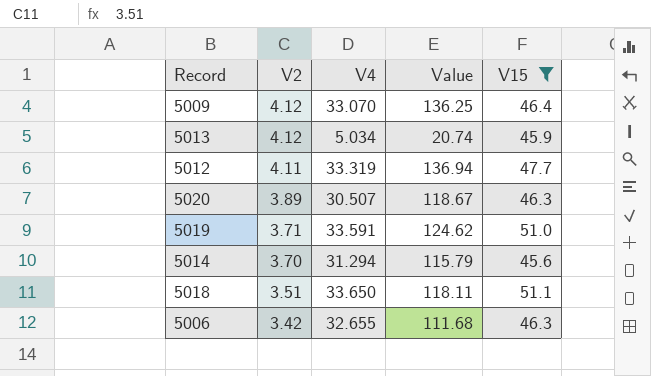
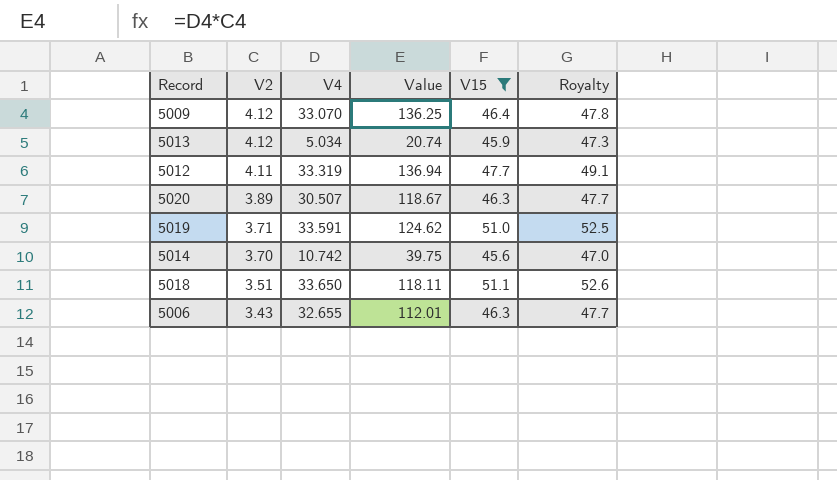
column Royalty | formula: none -> [V15] * 1.03
5014 | V4: 31.294 -> 10.742
5014 | Value: 115.79 -> 39.75
5006 | V2: 3.42 -> 3.43
5006 | Value: 111.68 -> 112.01

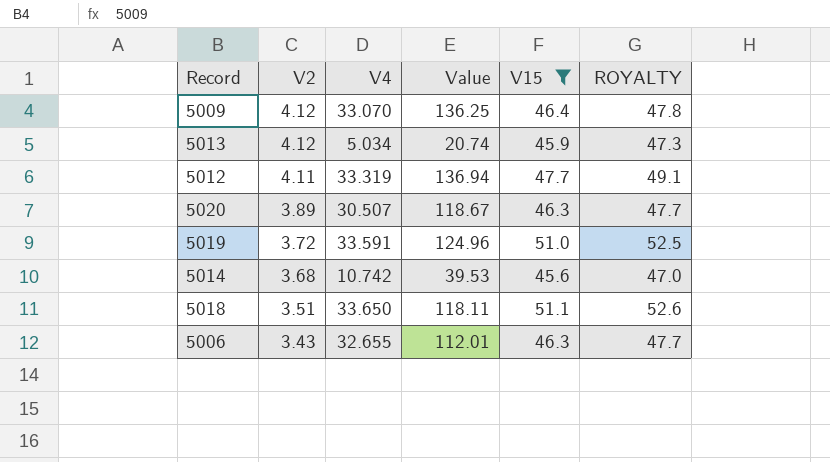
column name: Royalty -> ROYALTY
5019 | V2: 3.71 -> 3.72
5019 | Value: 124.62 -> 124.96
5014 | V2: 3.70 -> 3.68
5014 | Value: 39.75 -> 39.53

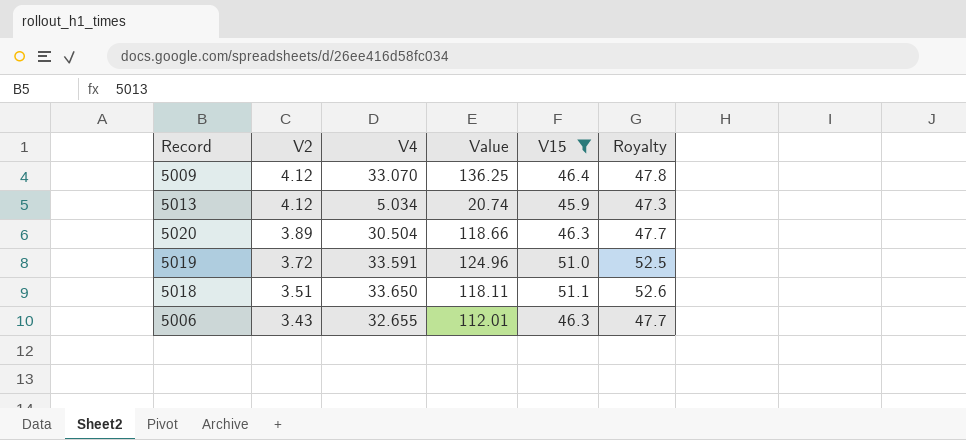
column name: ROYALTY -> Royalty
row 5012: 4.11 | 33.319 | 136.94 | 47.7 | 49.1 -> none
row 5014: 3.68 | 10.742 | 39.53 | 45.6 | 47.0 -> none
5020 | V4: 30.507 -> 30.504
5020 | Value: 118.67 -> 118.66

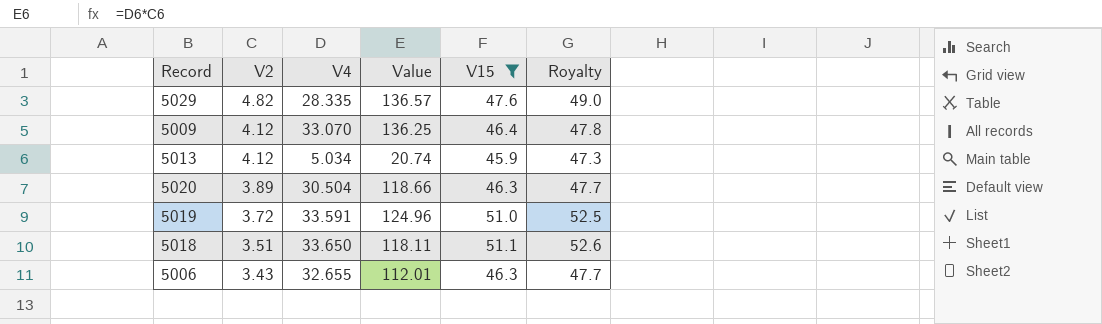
row 5029: none -> 4.82 | 28.335 | 136.57 | 47.6 | 49.0

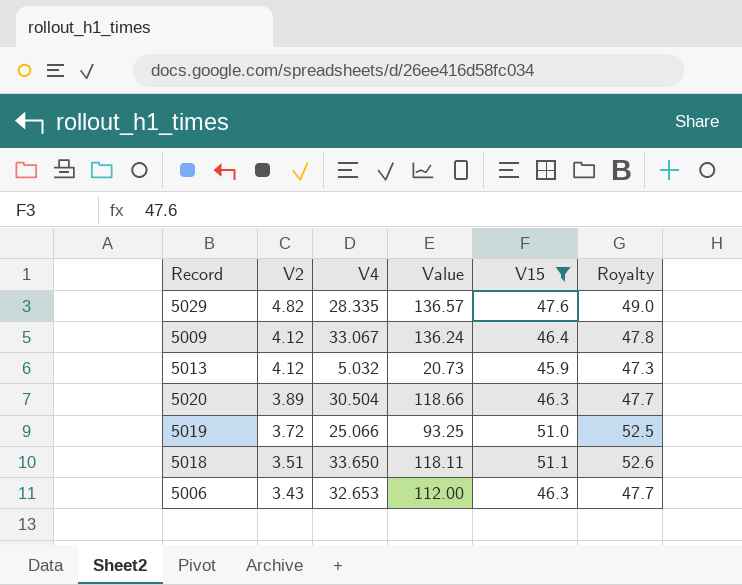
5009 | V4: 33.070 -> 33.067
5009 | Value: 136.25 -> 136.24
5013 | V4: 5.034 -> 5.032
5013 | Value: 20.74 -> 20.73
5019 | V4: 33.591 -> 25.066
5019 | Value: 124.96 -> 93.25
5006 | V4: 32.655 -> 32.653
5006 | Value: 112.01 -> 112.00

